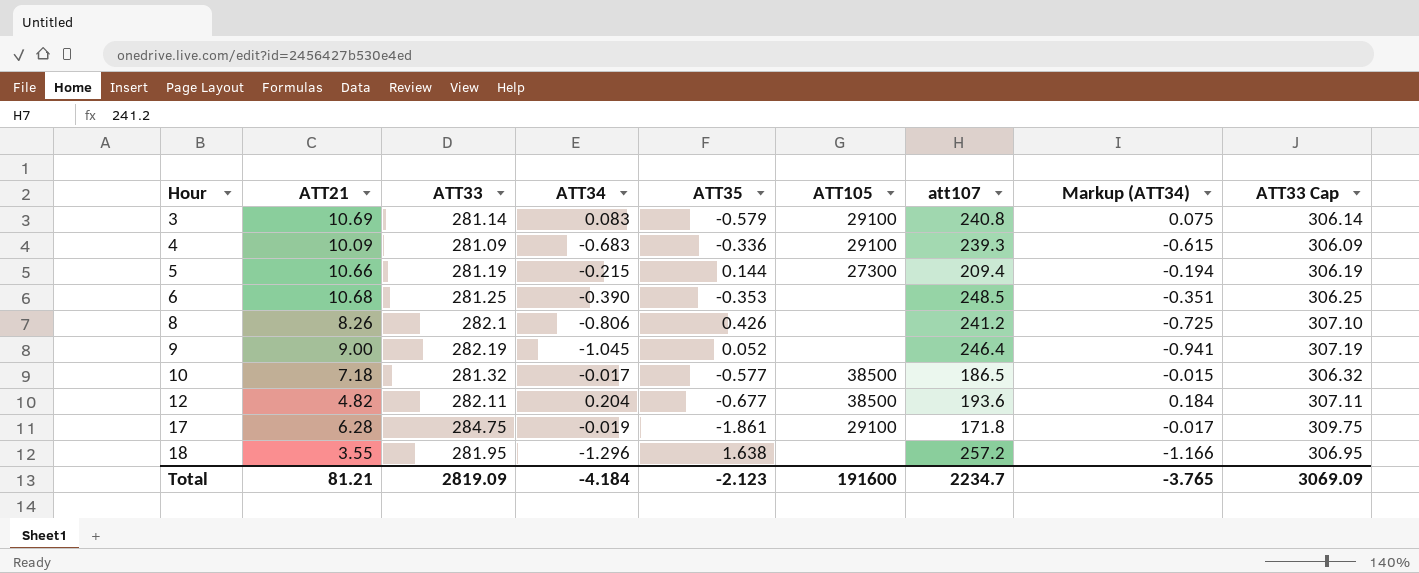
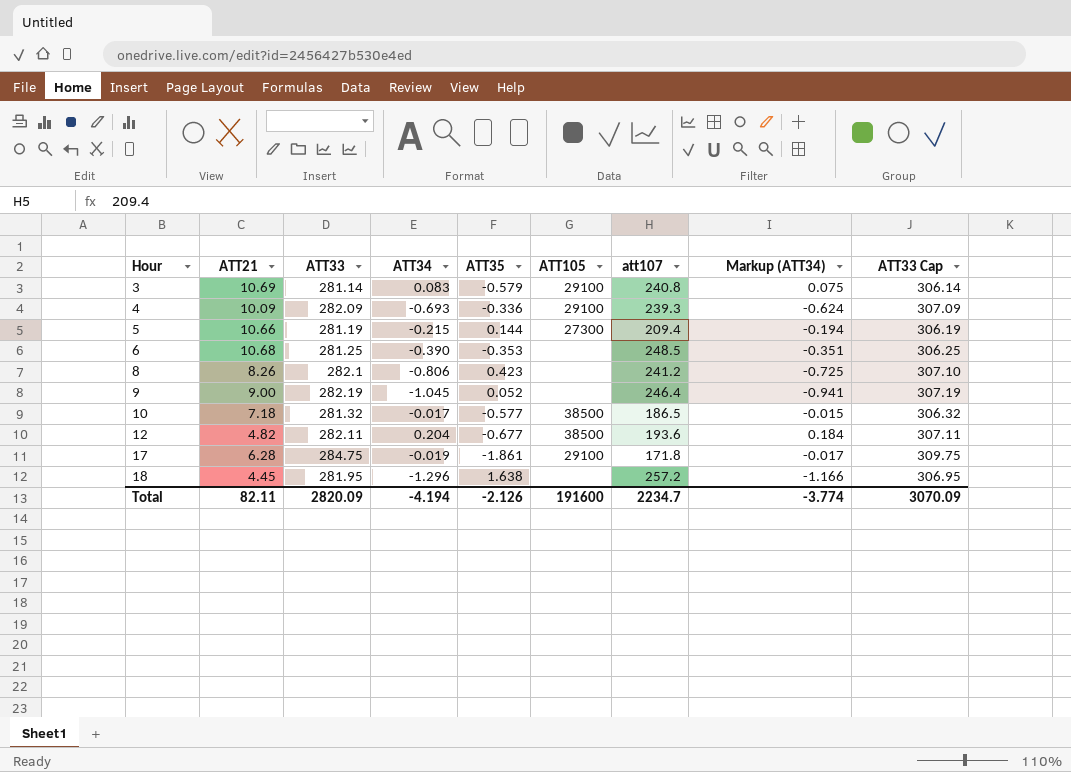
4 | ATT33: 281.09 -> 282.09
4 | ATT34: -0.683 -> -0.693
4 | Markup (ATT34): -0.615 -> -0.624
4 | ATT33 Cap: 306.09 -> 307.09
8 | ATT35: 0.426 -> 0.423
18 | ATT21: 3.55 -> 4.45
Total | ATT21: 81.21 -> 82.11
Total | ATT33: 2819.09 -> 2820.09
Total | ATT34: -4.184 -> -4.194
Total | ATT35: -2.123 -> -2.126
Total | Markup (ATT34): -3.765 -> -3.774
Total | ATT33 Cap: 3069.09 -> 3070.09

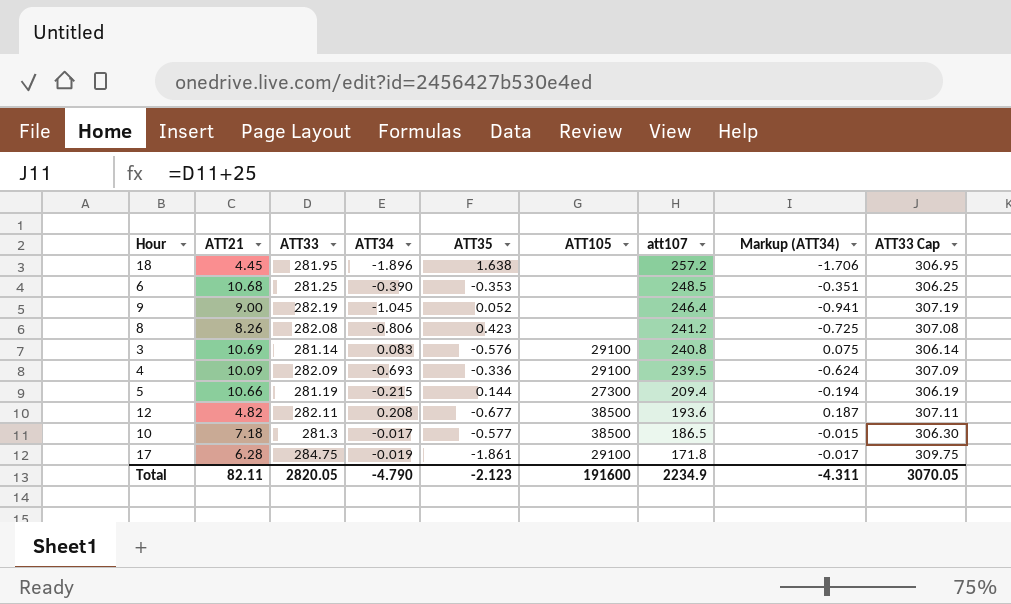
row order: Hour ascending -> att107 descending
18 | ATT34: -1.296 -> -1.896
18 | Markup (ATT34): -1.166 -> -1.706
8 | ATT33: 282.1 -> 282.08
8 | ATT33 Cap: 307.10 -> 307.08
3 | ATT35: -0.579 -> -0.576
4 | att107: 239.3 -> 239.5
12 | ATT34: 0.204 -> 0.208
12 | Markup (ATT34): 0.184 -> 0.187
10 | ATT33: 281.32 -> 281.3
10 | ATT33 Cap: 306.32 -> 306.30
Total | ATT33: 2820.09 -> 2820.05
Total | ATT34: -4.194 -> -4.790
Total | ATT35: -2.126 -> -2.123
Total | att107: 2234.7 -> 2234.9
Total | Markup (ATT34): -3.774 -> -4.311
Total | ATT33 Cap: 3070.09 -> 3070.05

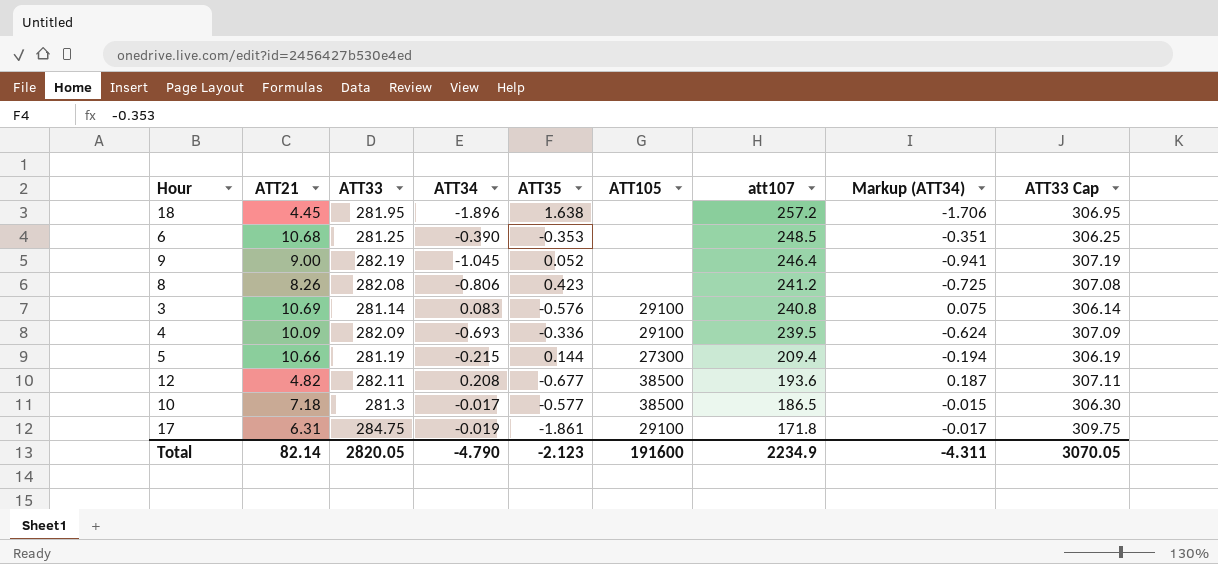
17 | ATT21: 6.28 -> 6.31
Total | ATT21: 82.11 -> 82.14

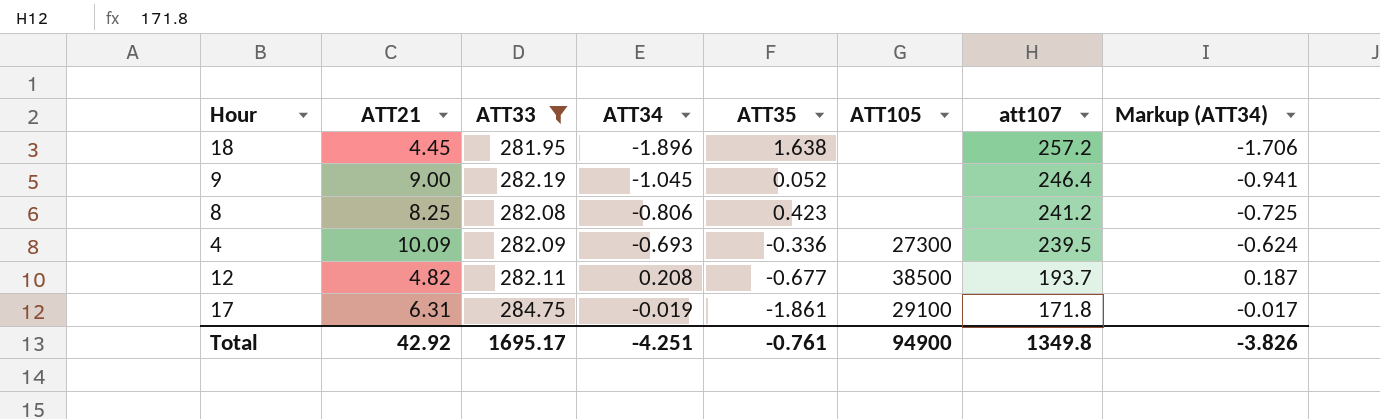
filter: none -> ATT33 >= 281.95
column ATT33 Cap | formula: [ATT33] + 25 -> none
8 | ATT21: 8.26 -> 8.25
4 | ATT105: 29100 -> 27300
12 | att107: 193.6 -> 193.7
Total | ATT21: 82.14 -> 42.92
Total | ATT33: 2820.05 -> 1695.17
Total | ATT34: -4.790 -> -4.251
Total | ATT35: -2.123 -> -0.761
Total | ATT105: 191600 -> 94900
Total | att107: 2234.9 -> 1349.8
Total | Markup (ATT34): -4.311 -> -3.826

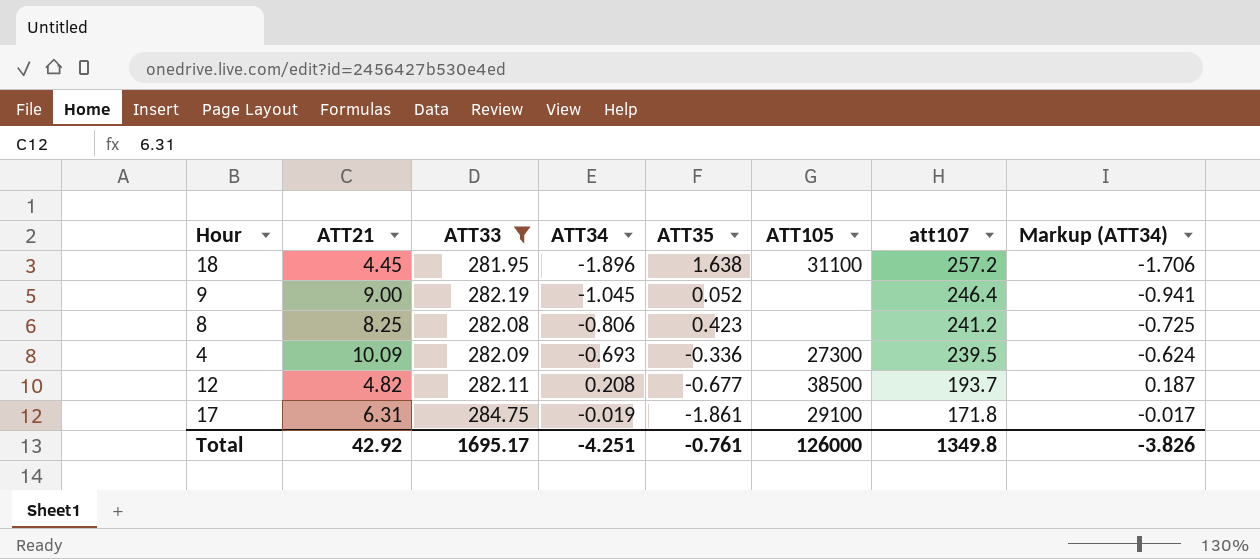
18 | ATT105: none -> 31100
Total | ATT105: 94900 -> 126000

